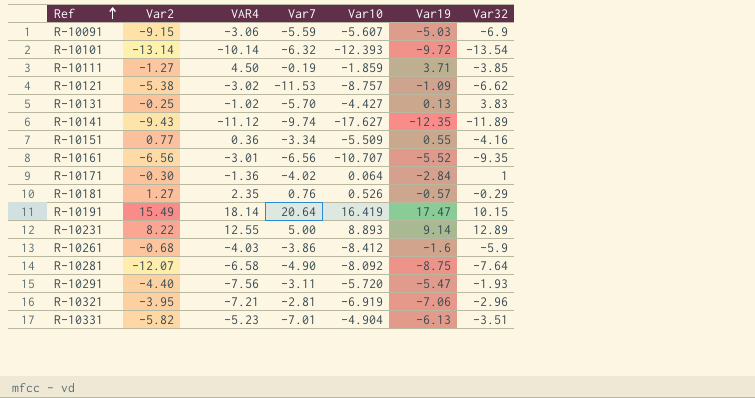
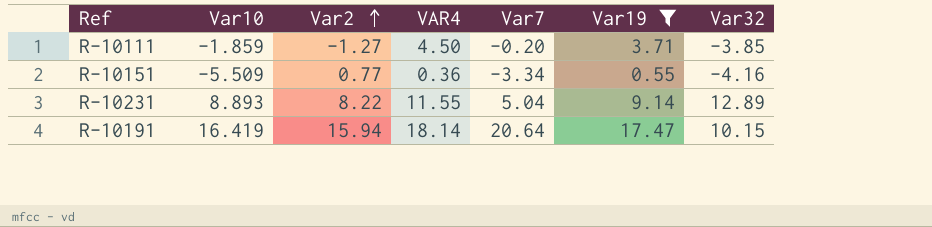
filter: none -> Var19 >= 0.55
row order: Ref ascending -> Var2 ascending
column Var10 | position: 5 -> 2
R-10111 | Var7: -0.19 -> -0.20
R-10231 | VAR4: 12.55 -> 11.55
R-10231 | Var7: 5.00 -> 5.04
R-10191 | Var2: 15.49 -> 15.94

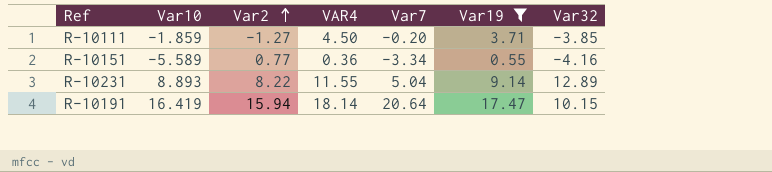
R-10151 | Var10: -5.509 -> -5.589

